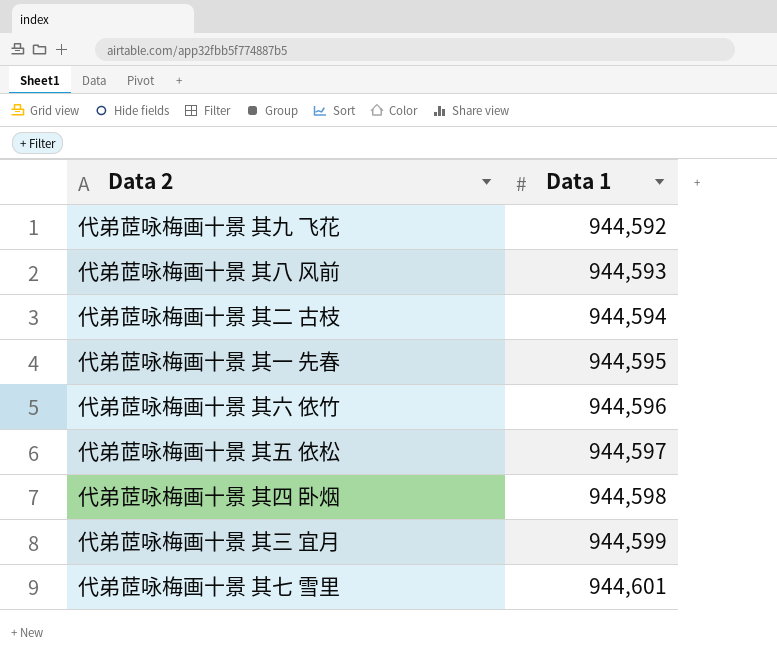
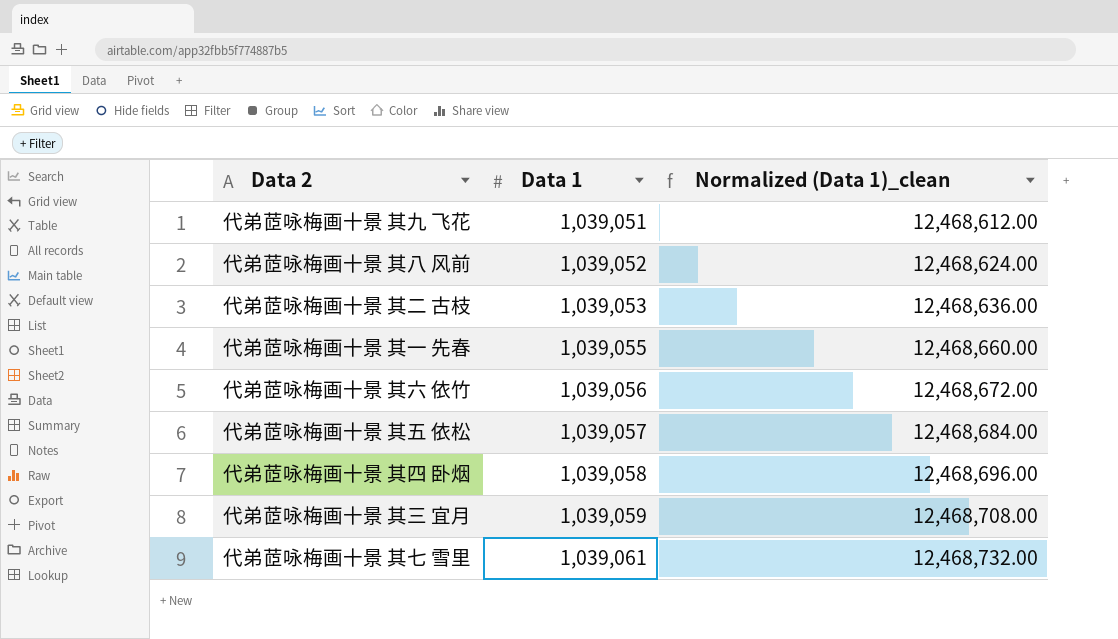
column Normalized (Data 1)_clean | formula: none -> [Data 1] * 12
代弟茝咏梅画十景 其九 飞花 | Data 1: 944,592 -> 1,039,051
代弟茝咏梅画十景 其八 风前 | Data 1: 944,593 -> 1,039,052
代弟茝咏梅画十景 其二 古枝 | Data 1: 944,594 -> 1,039,053
代弟茝咏梅画十景 其一 先春 | Data 1: 944,595 -> 1,039,055
代弟茝咏梅画十景 其六 依竹 | Data 1: 944,596 -> 1,039,056
代弟茝咏梅画十景 其五 依松 | Data 1: 944,597 -> 1,039,057
代弟茝咏梅画十景 其四 卧烟 | Data 1: 944,598 -> 1,039,058
代弟茝咏梅画十景 其三 宜月 | Data 1: 944,599 -> 1,039,059
代弟茝咏梅画十景 其七 雪里 | Data 1: 944,601 -> 1,039,061

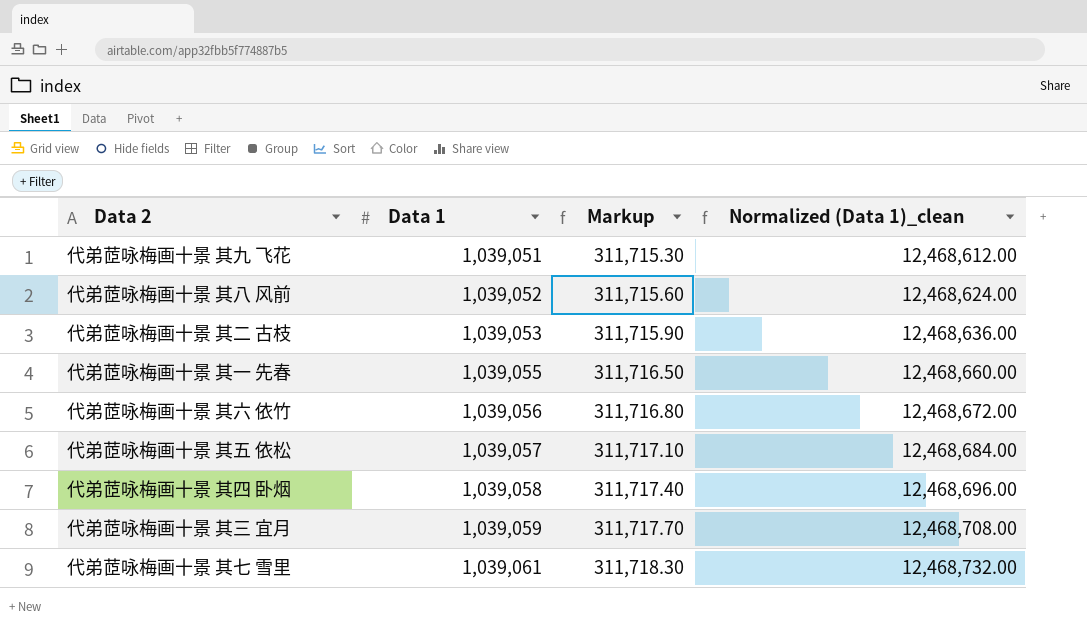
column Markup | formula: none -> [Data 1] * 0.3

